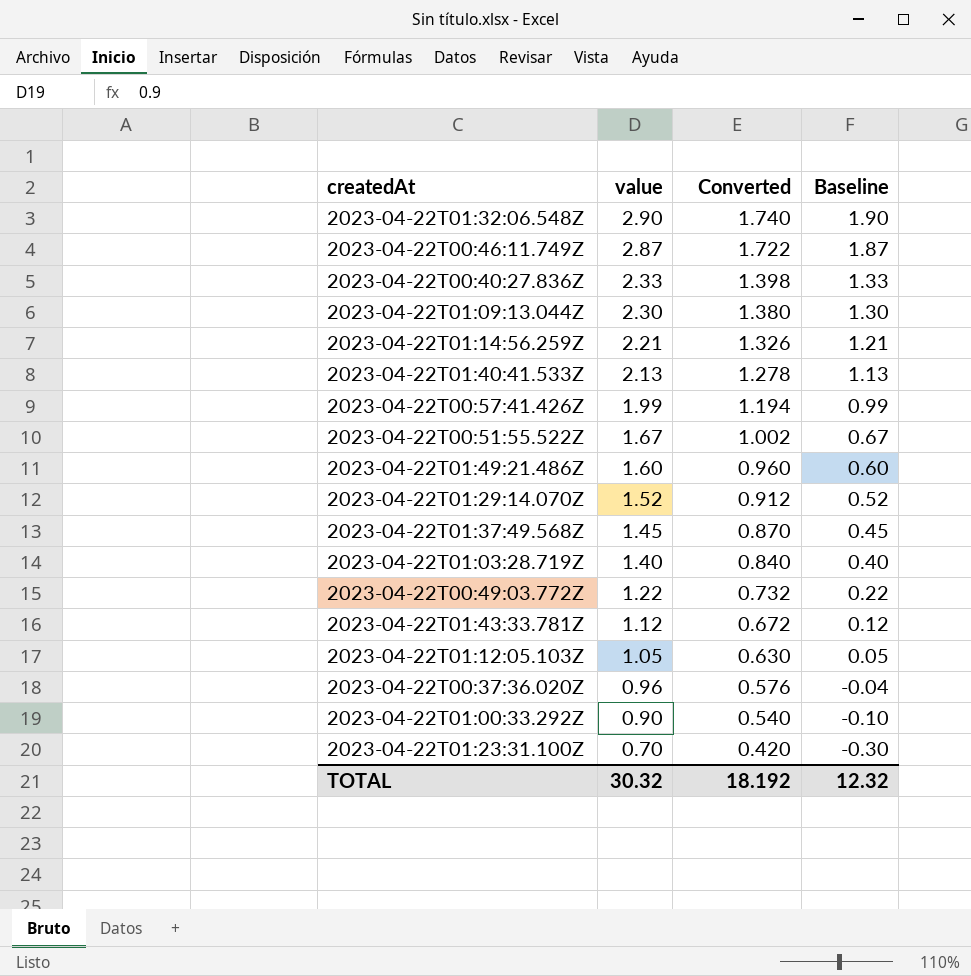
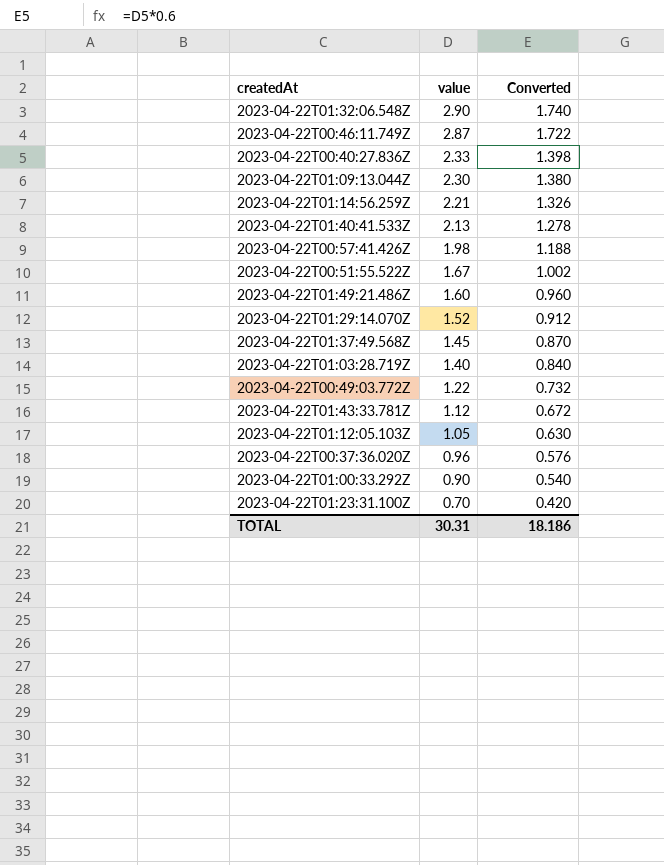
column Baseline | formula: [value] - 1 -> none
2023-04-22T00:57:41.426Z | value: 1.99 -> 1.98
2023-04-22T00:57:41.426Z | Converted: 1.194 -> 1.188
TOTAL | value: 30.32 -> 30.31
TOTAL | Converted: 18.192 -> 18.186

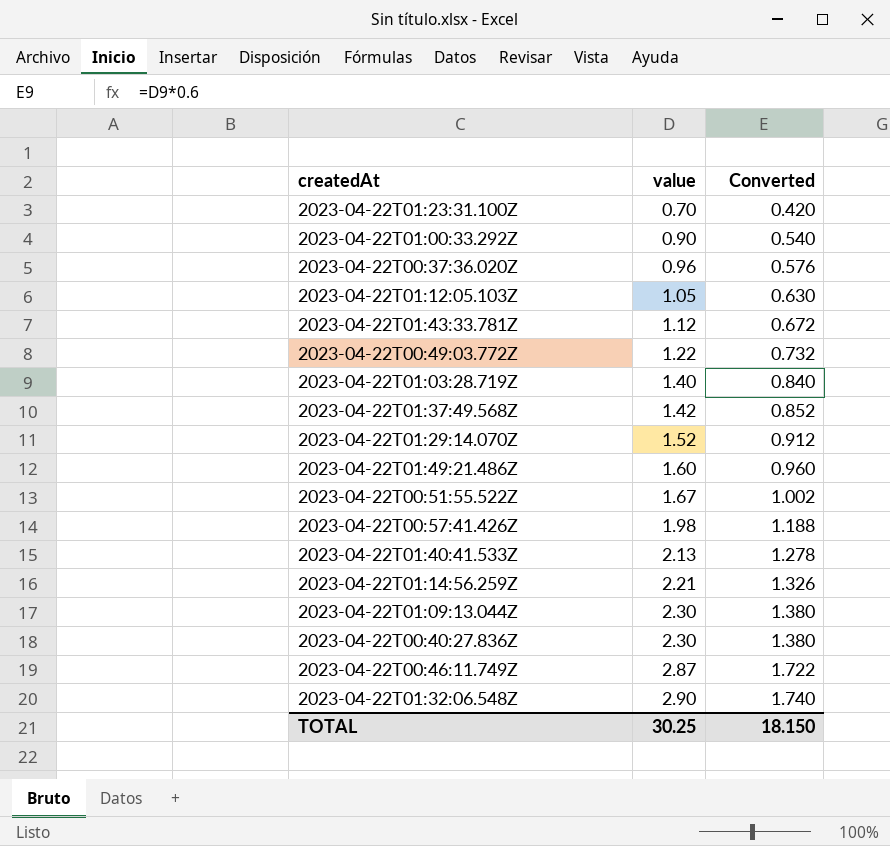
row order: value descending -> value ascending
2023-04-22T01:37:49.568Z | value: 1.45 -> 1.42
2023-04-22T01:37:49.568Z | Converted: 0.870 -> 0.852
2023-04-22T00:40:27.836Z | value: 2.33 -> 2.30
2023-04-22T00:40:27.836Z | Converted: 1.398 -> 1.380
TOTAL | value: 30.31 -> 30.25
TOTAL | Converted: 18.186 -> 18.150

